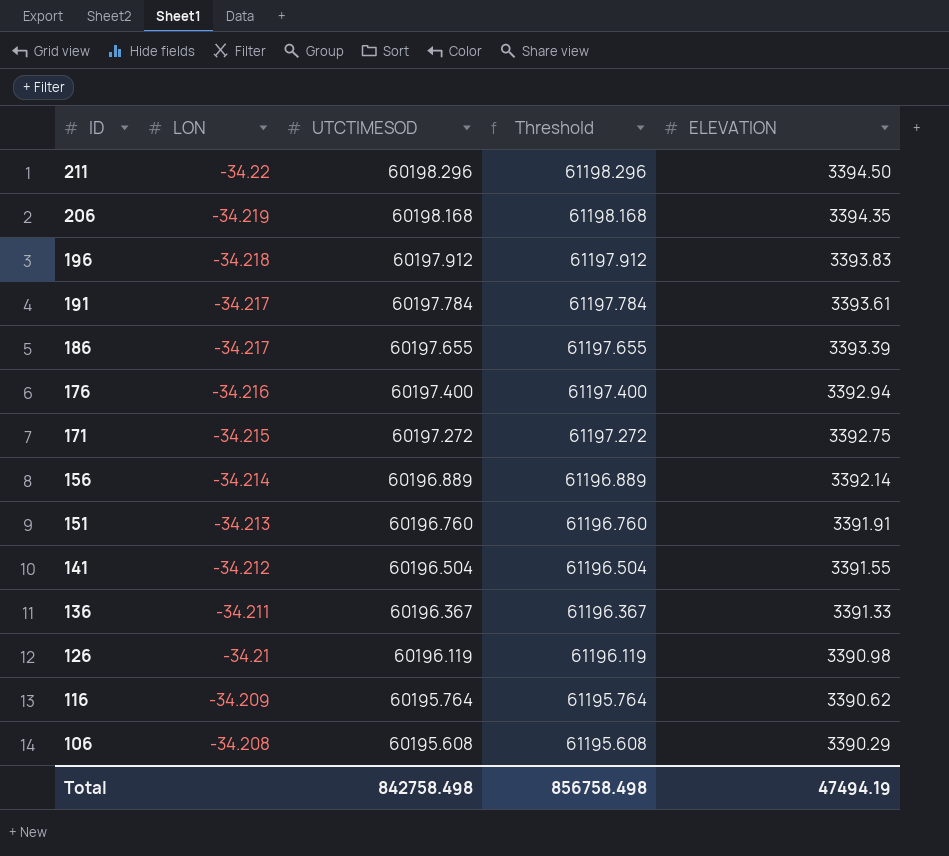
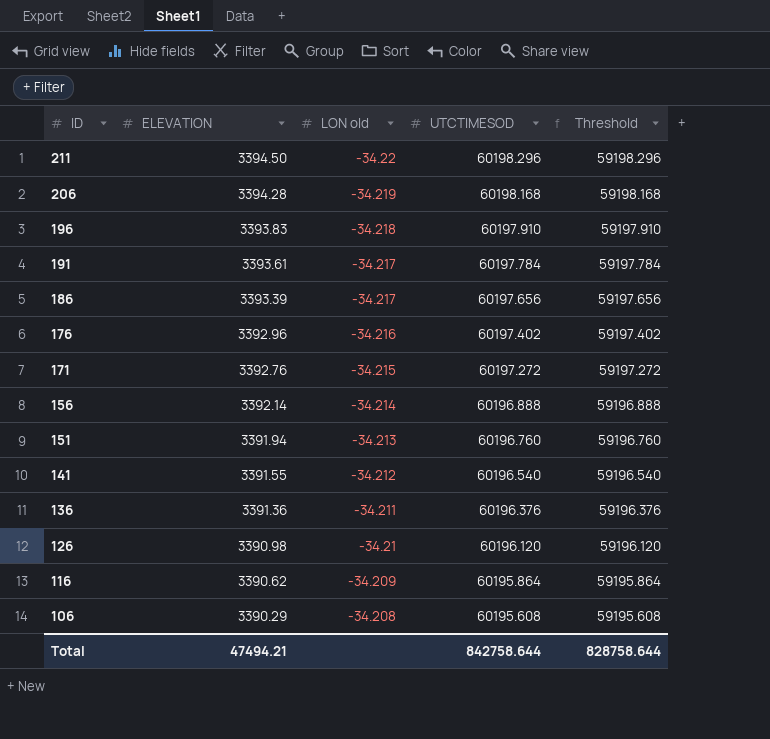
column ELEVATION | position: 5 -> 2
column name: LON -> LON old
column Threshold | formula: [UTCTIMESOD] + 1000 -> [UTCTIMESOD] - 1000
206 | ELEVATION: 3394.35 -> 3394.28
196 | UTCTIMESOD: 60197.912 -> 60197.910
186 | UTCTIMESOD: 60197.655 -> 60197.656
176 | ELEVATION: 3392.94 -> 3392.96
176 | UTCTIMESOD: 60197.400 -> 60197.402
171 | ELEVATION: 3392.75 -> 3392.76
156 | UTCTIMESOD: 60196.889 -> 60196.888
151 | ELEVATION: 3391.91 -> 3391.94
141 | UTCTIMESOD: 60196.504 -> 60196.540
136 | ELEVATION: 3391.33 -> 3391.36
136 | UTCTIMESOD: 60196.367 -> 60196.376
126 | UTCTIMESOD: 60196.119 -> 60196.120
116 | UTCTIMESOD: 60195.764 -> 60195.864
Total | ELEVATION: 47494.19 -> 47494.21
Total | UTCTIMESOD: 842758.498 -> 842758.644
Total | Threshold: 856758.498 -> 828758.644

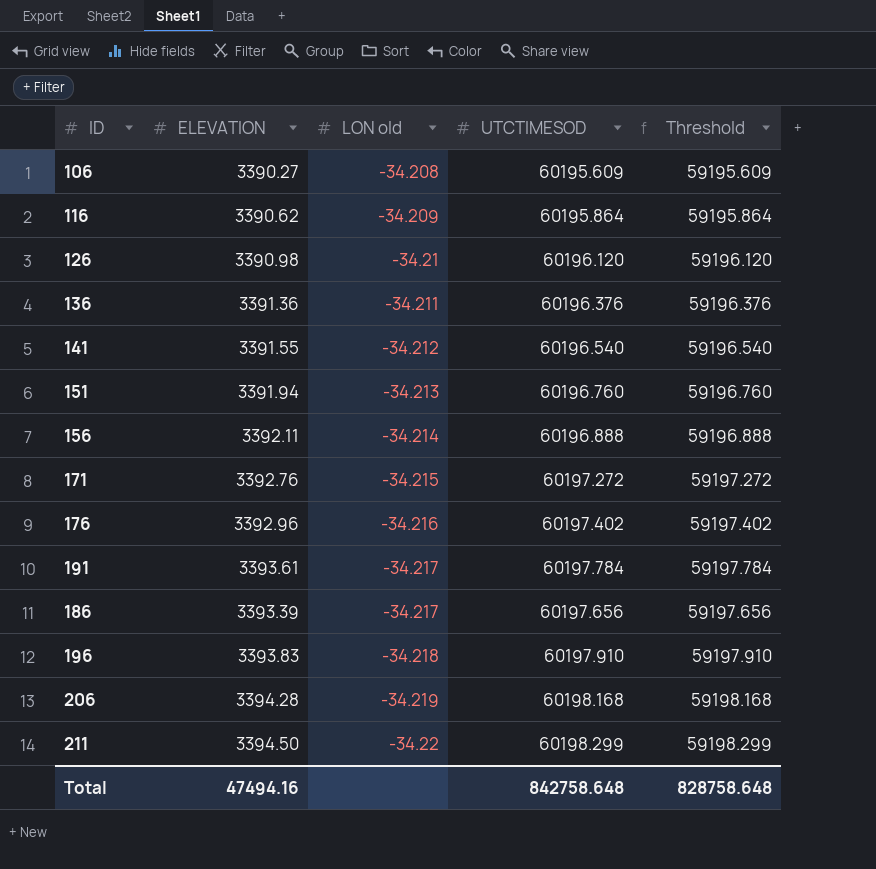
row order: ID descending -> LON old descending
106 | ELEVATION: 3390.29 -> 3390.27
106 | UTCTIMESOD: 60195.608 -> 60195.609
106 | Threshold: 59195.608 -> 59195.609
156 | ELEVATION: 3392.14 -> 3392.11
211 | UTCTIMESOD: 60198.296 -> 60198.299
211 | Threshold: 59198.296 -> 59198.299
Total | ELEVATION: 47494.21 -> 47494.16
Total | UTCTIMESOD: 842758.644 -> 842758.648
Total | Threshold: 828758.644 -> 828758.648

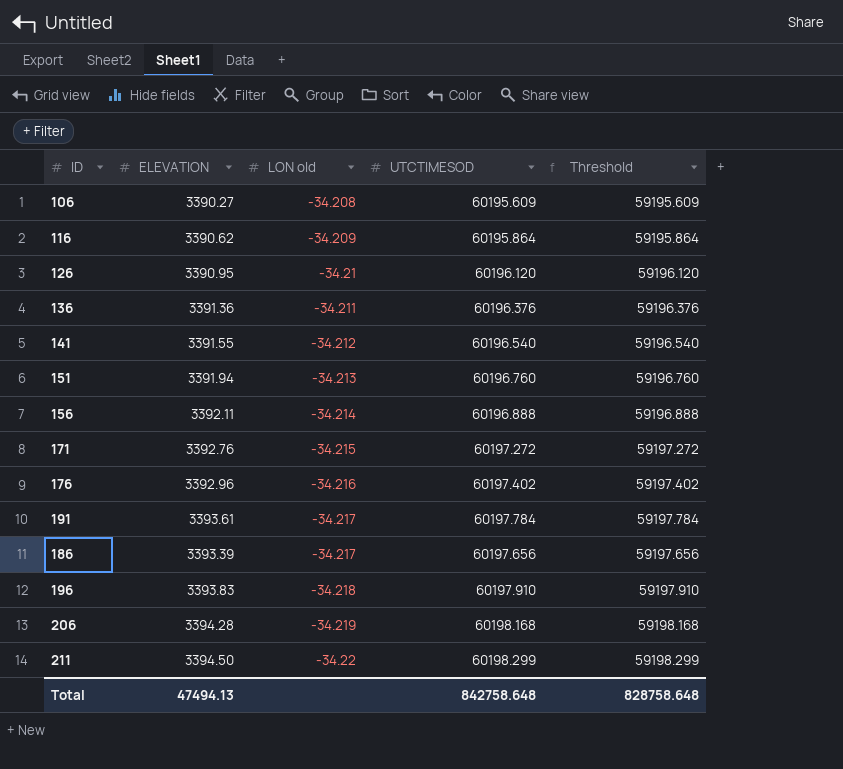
126 | ELEVATION: 3390.98 -> 3390.95
Total | ELEVATION: 47494.16 -> 47494.13

